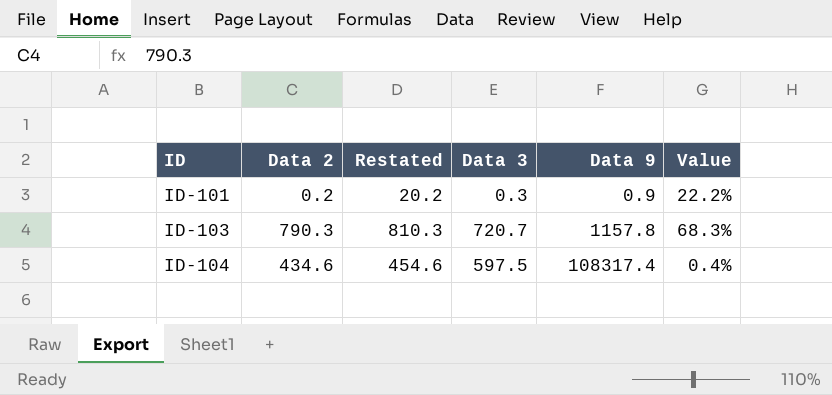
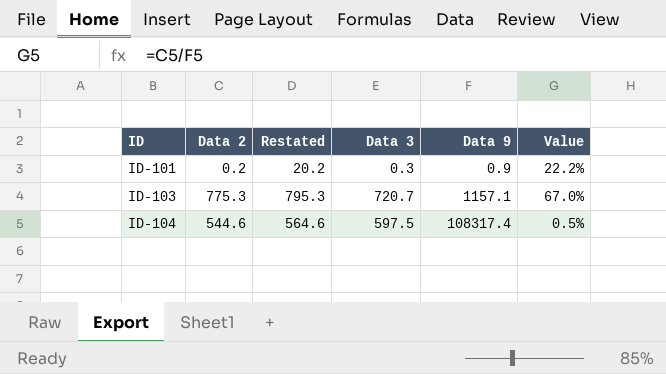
ID-103 | Data 2: 790.3 -> 775.3
ID-103 | Restated: 810.3 -> 795.3
ID-103 | Data 9: 1157.8 -> 1157.1
ID-103 | Value: 68.3% -> 67.0%
ID-104 | Data 2: 434.6 -> 544.6
ID-104 | Restated: 454.6 -> 564.6
ID-104 | Value: 0.4% -> 0.5%

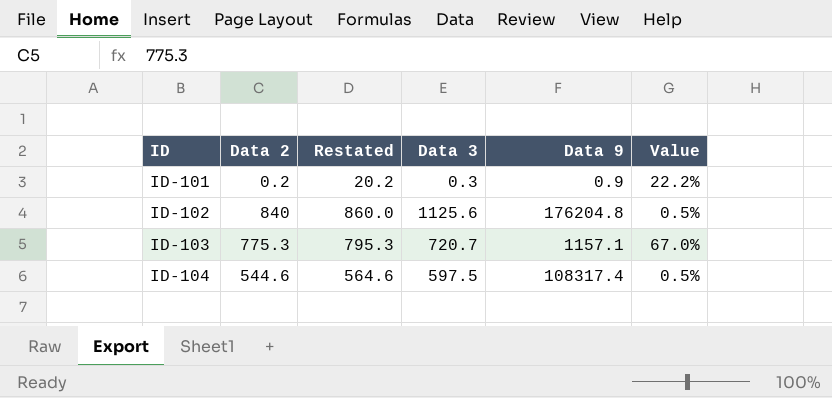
row ID-102: none -> 840 | 860.0 | 1125.6 | 176204.8 | 0.5%

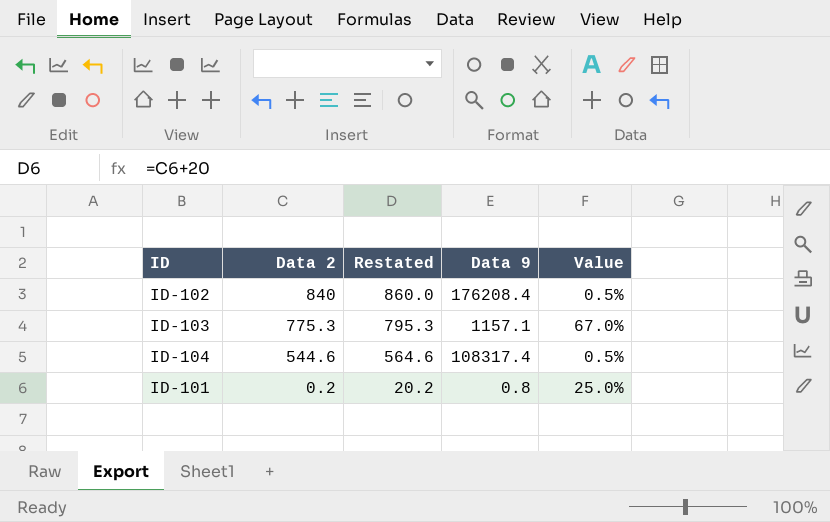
row order: ID ascending -> Data 2 descending
column Data 3 | position: 4 -> none
ID-102 | Data 9: 176204.8 -> 176208.4
ID-101 | Data 9: 0.9 -> 0.8
ID-101 | Value: 22.2% -> 25.0%

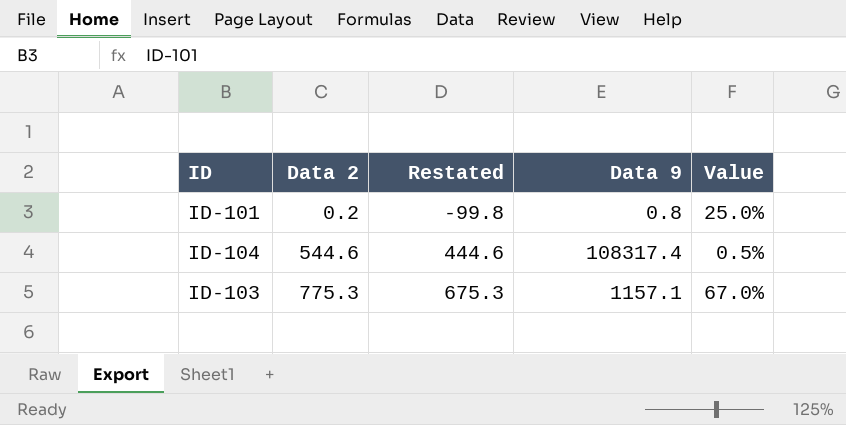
row order: Data 2 descending -> Data 2 ascending
column Restated | formula: [Data 2] + 20 -> [Data 2] - 100
row ID-102: 840 | 860.0 | 176208.4 | 0.5% -> none

